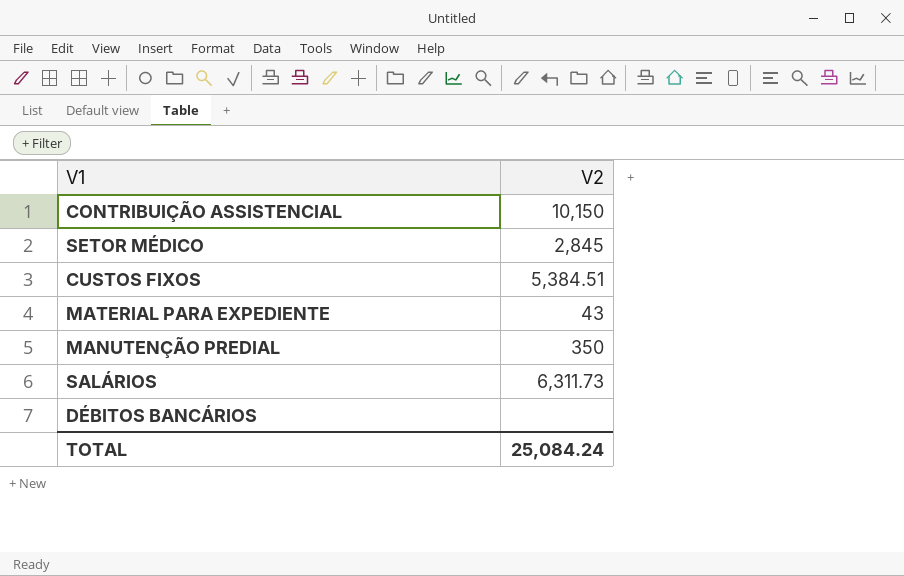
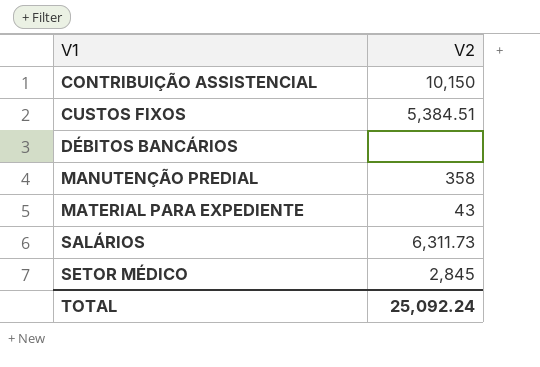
row order: none -> V1 ascending
MANUTENÇÃO PREDIAL | V2: 350 -> 358
TOTAL | V2: 25,084.24 -> 25,092.24

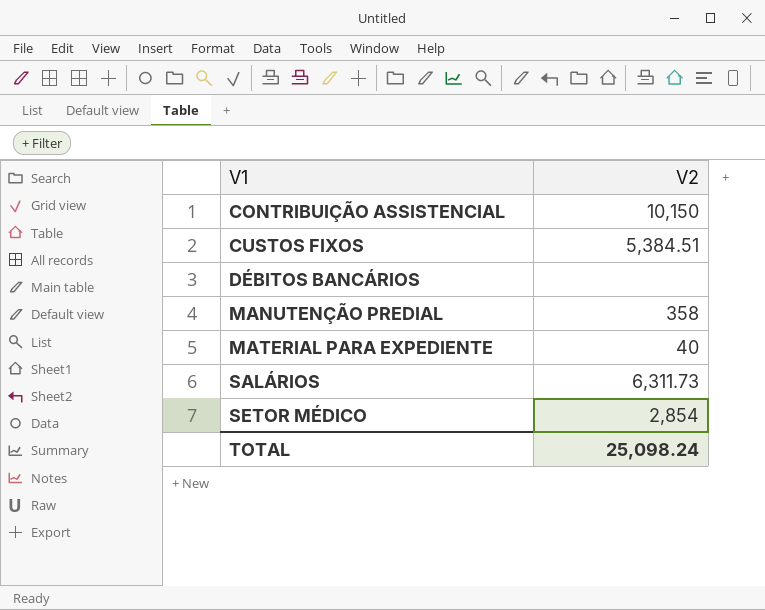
MATERIAL PARA EXPEDIENTE | V2: 43 -> 40
SETOR MÉDICO | V2: 2,845 -> 2,854
TOTAL | V2: 25,092.24 -> 25,098.24

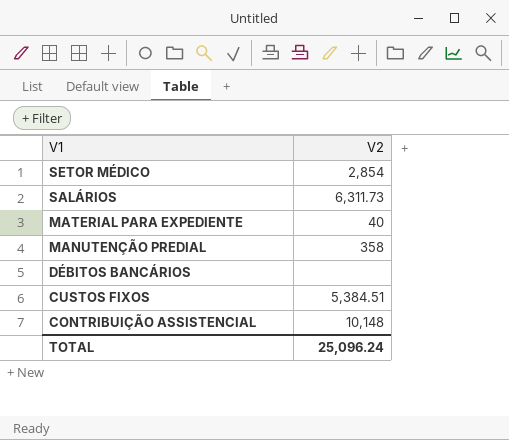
row order: V1 ascending -> V1 descending
CONTRIBUIÇÃO ASSISTENCIAL | V2: 10,150 -> 10,148
TOTAL | V2: 25,098.24 -> 25,096.24

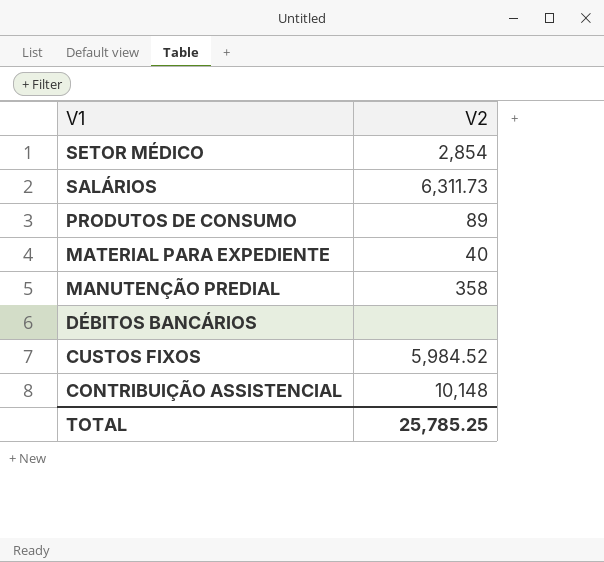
row PRODUTOS DE CONSUMO: none -> 89
CUSTOS FIXOS | V2: 5,384.51 -> 5,984.52
TOTAL | V2: 25,096.24 -> 25,785.25

